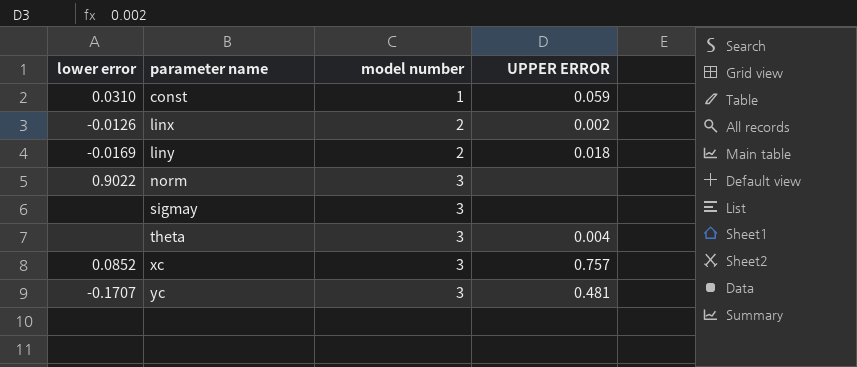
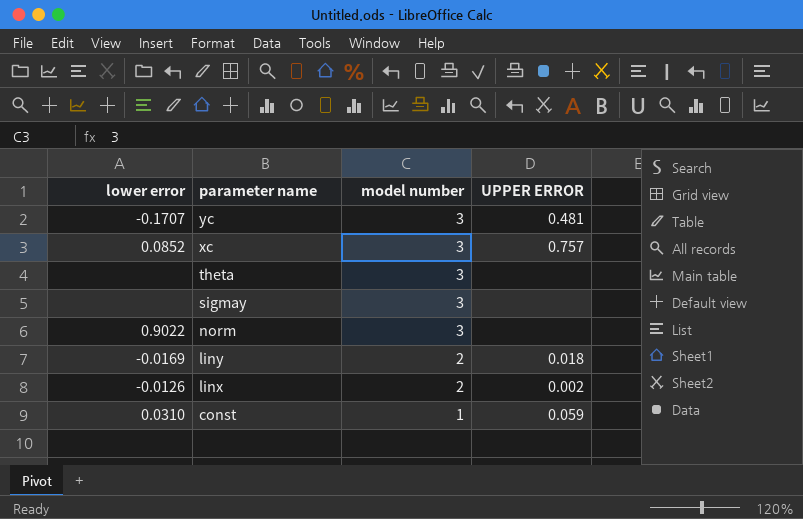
row order: parameter name ascending -> parameter name descending
theta | UPPER ERROR: 0.004 -> none

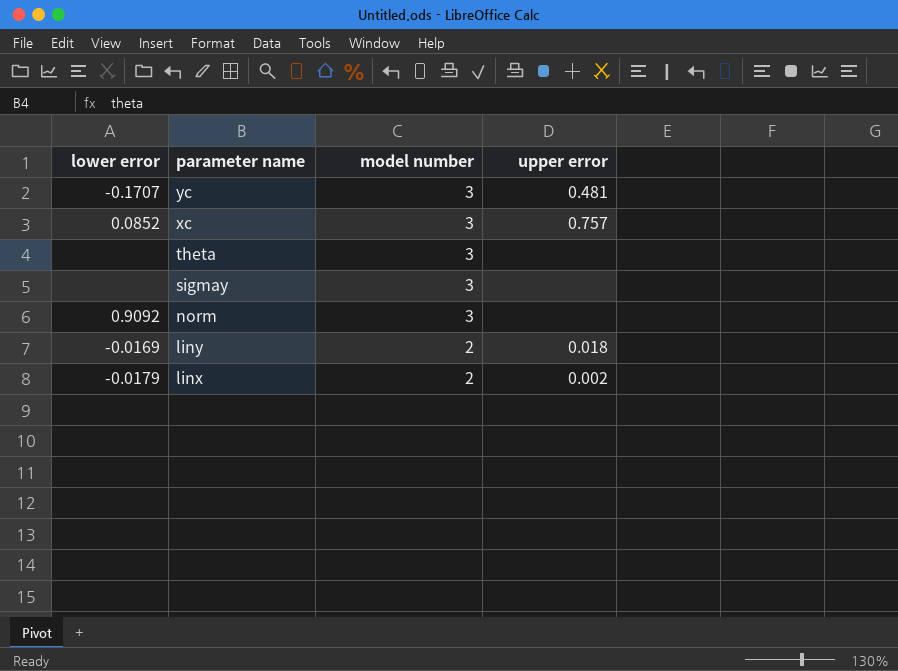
column name: UPPER ERROR -> upper error
row const: 0.0310 | 1 | 0.059 -> none
norm | lower error: 0.9022 -> 0.9092
linx | lower error: -0.0126 -> -0.0179

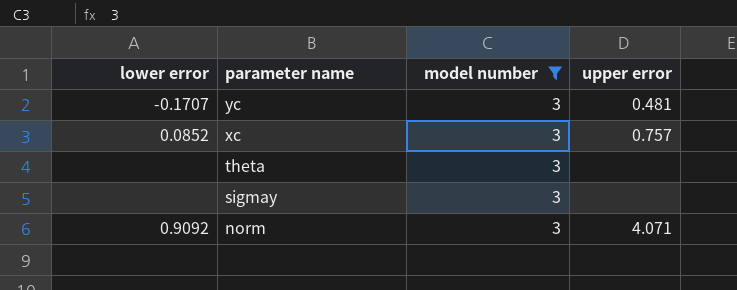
filter: none -> model number = 3
norm | upper error: none -> 4.071

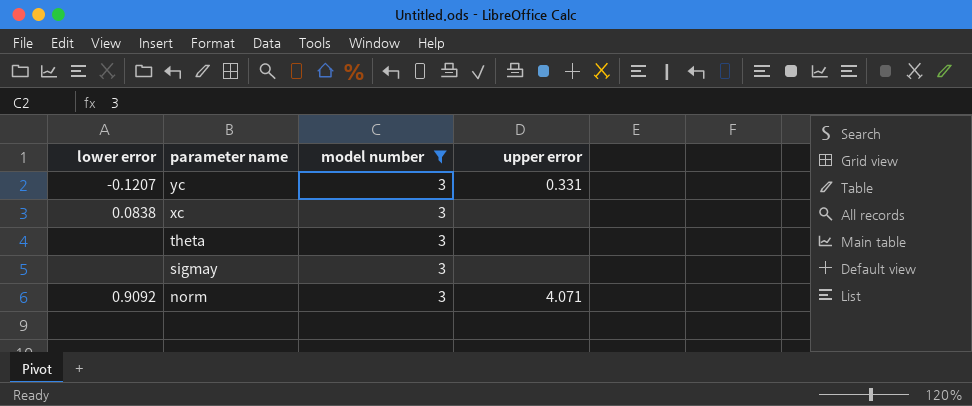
yc | lower error: -0.1707 -> -0.1207
yc | upper error: 0.481 -> 0.331
xc | lower error: 0.0852 -> 0.0838
xc | upper error: 0.757 -> none

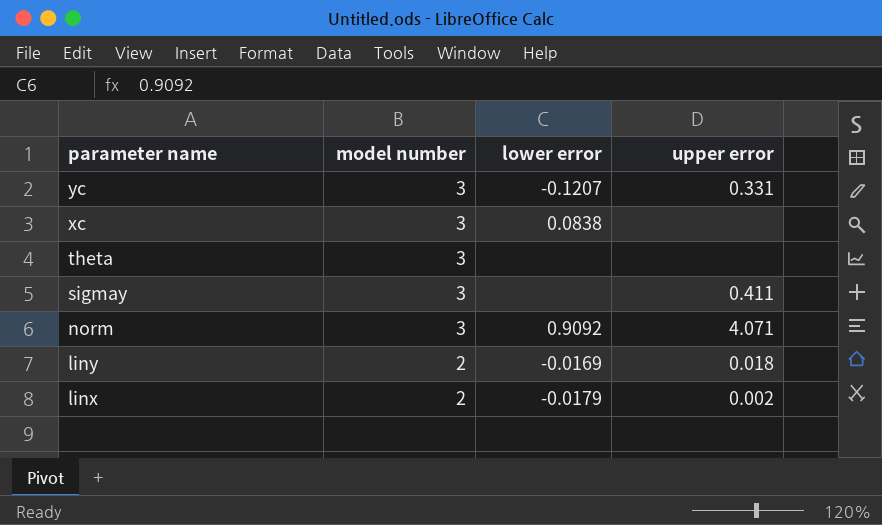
filter: model number = 3 -> none
column lower error | position: 1 -> 3
sigmay | upper error: none -> 0.411

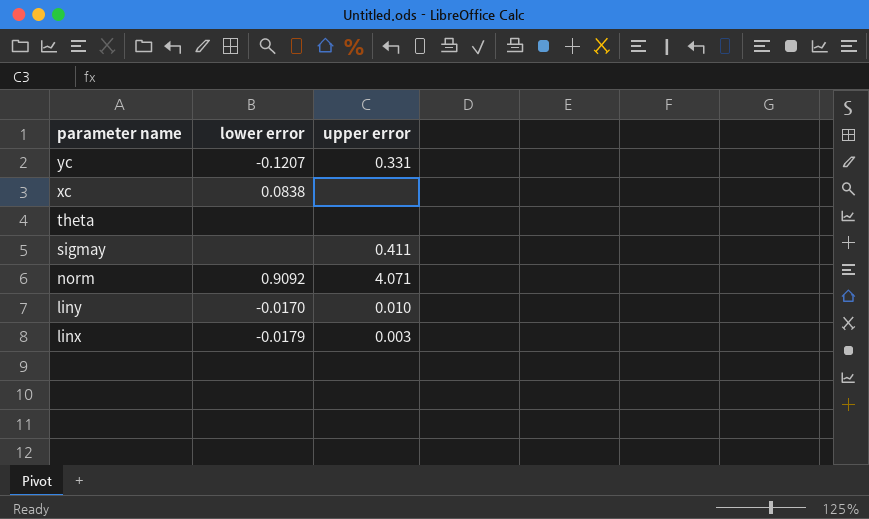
column model number | position: 2 -> none
liny | lower error: -0.0169 -> -0.0170
liny | upper error: 0.018 -> 0.010
linx | upper error: 0.002 -> 0.003

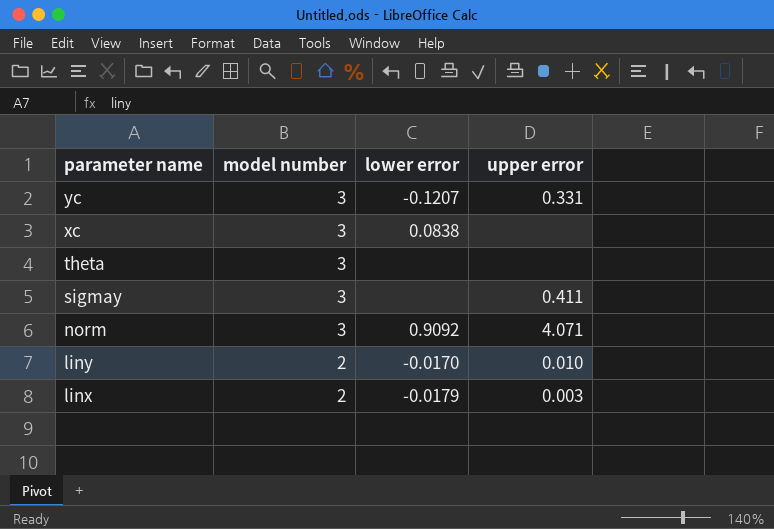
column model number | position: none -> 2

